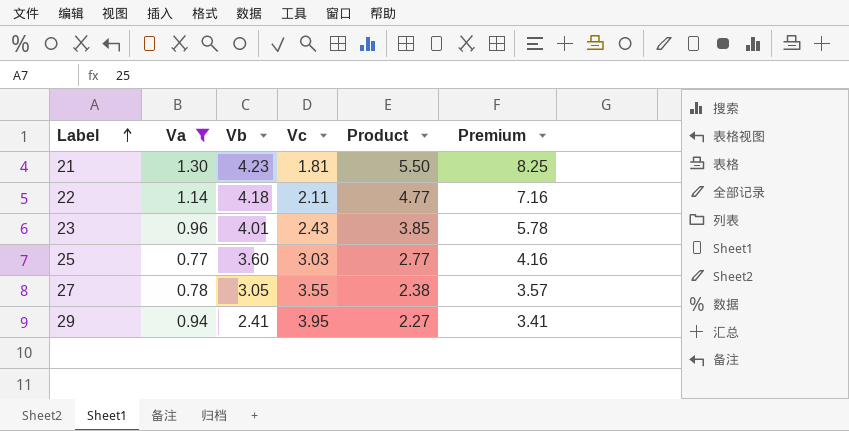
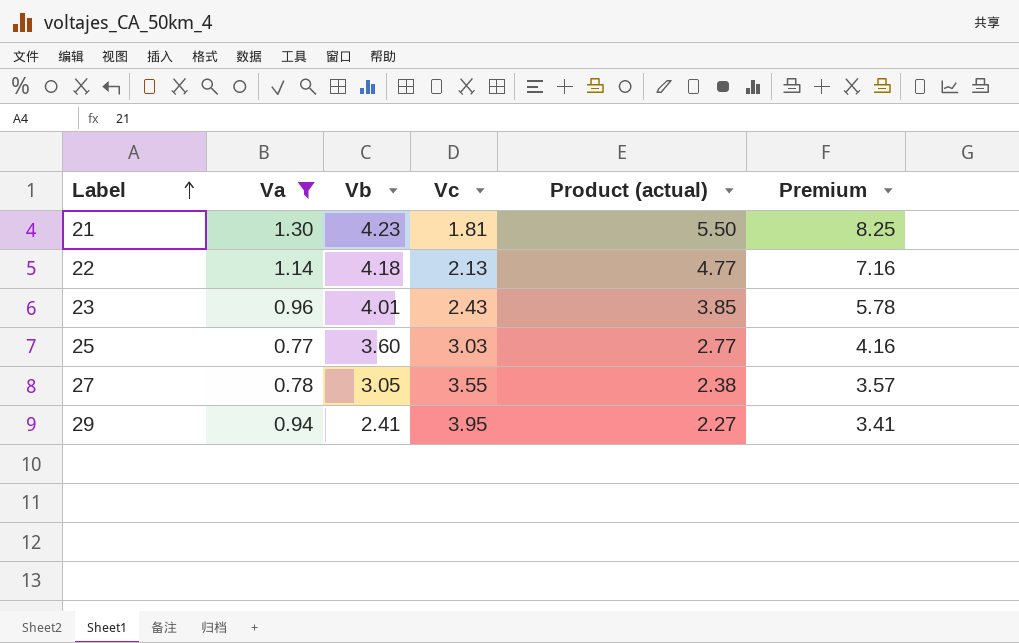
column name: Product -> Product (actual)
22 | Vc: 2.11 -> 2.13

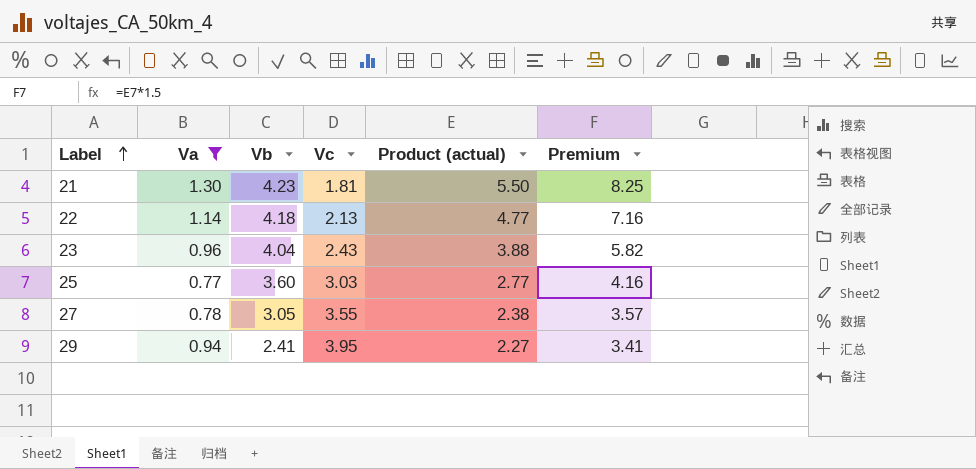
23 | Vb: 4.01 -> 4.04
23 | Product (actual): 3.85 -> 3.88
23 | Premium: 5.78 -> 5.82

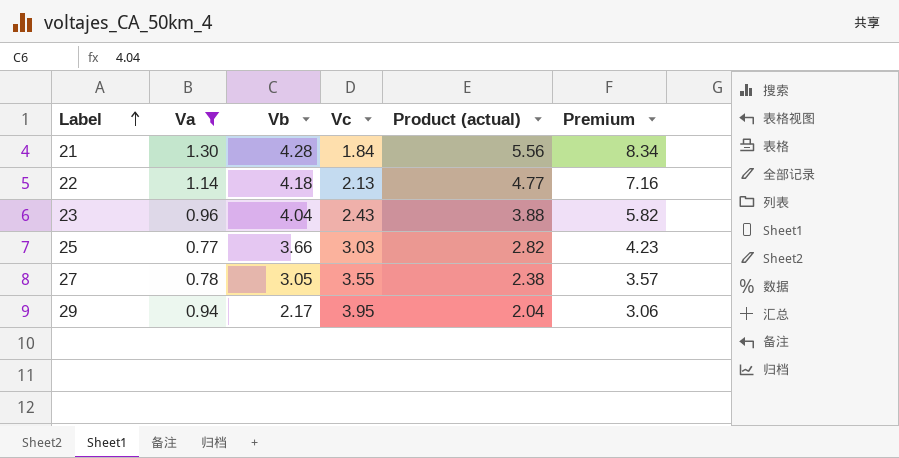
21 | Vb: 4.23 -> 4.28
21 | Vc: 1.81 -> 1.84
21 | Product (actual): 5.50 -> 5.56
21 | Premium: 8.25 -> 8.34
25 | Vb: 3.60 -> 3.66
25 | Product (actual): 2.77 -> 2.82
25 | Premium: 4.16 -> 4.23
29 | Vb: 2.41 -> 2.17
29 | Product (actual): 2.27 -> 2.04
29 | Premium: 3.41 -> 3.06

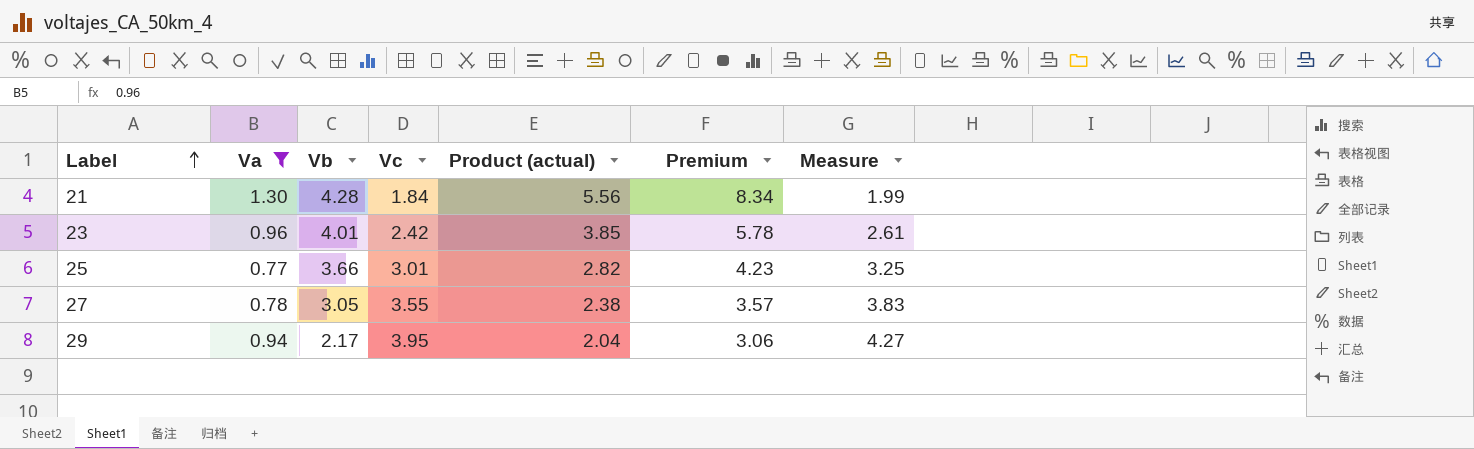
column Measure | formula: none -> [Vc] * 1.08
row 22: 1.14 | 4.18 | 2.13 | 4.77 | 7.16 -> none
23 | Vb: 4.04 -> 4.01
23 | Vc: 2.43 -> 2.42
23 | Product (actual): 3.88 -> 3.85
23 | Premium: 5.82 -> 5.78
25 | Vc: 3.03 -> 3.01

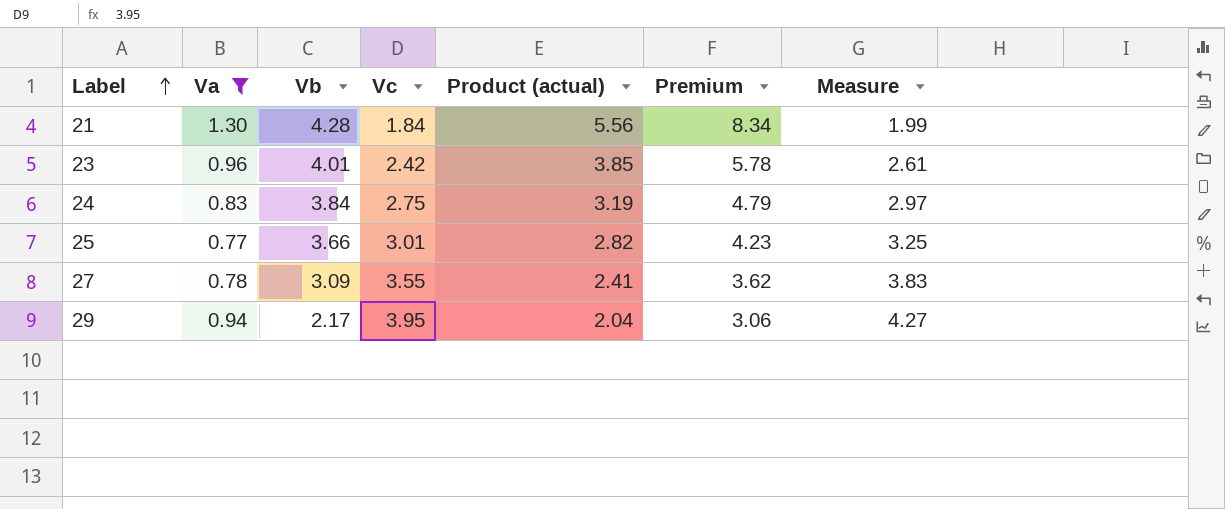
row 24: none -> 0.83 | 3.84 | 2.75 | 3.19 | 4.79 | 2.97
27 | Vb: 3.05 -> 3.09
27 | Product (actual): 2.38 -> 2.41
27 | Premium: 3.57 -> 3.62

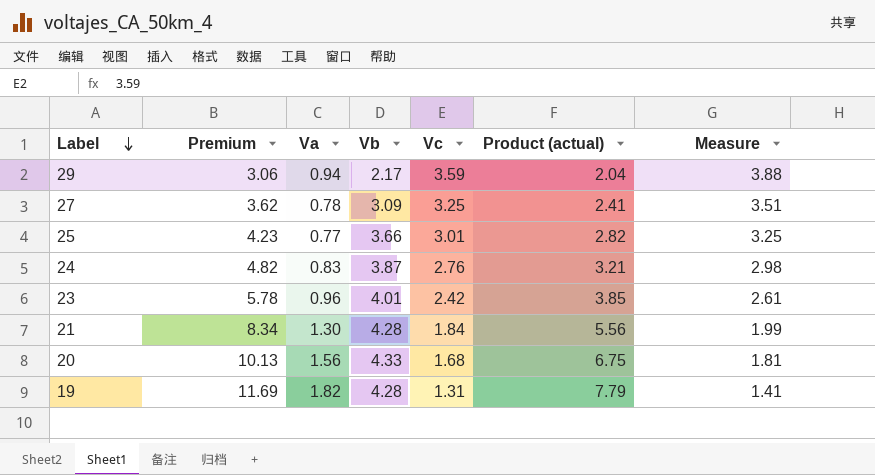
filter: Va <= 1.30 -> none
row order: Label ascending -> Label descending
column Premium | position: 6 -> 2
29 | Vc: 3.95 -> 3.59
29 | Measure: 4.27 -> 3.88
27 | Vc: 3.55 -> 3.25
27 | Measure: 3.83 -> 3.51
24 | Premium: 4.79 -> 4.82
24 | Vb: 3.84 -> 3.87
24 | Vc: 2.75 -> 2.76
24 | Product (actual): 3.19 -> 3.21
24 | Measure: 2.97 -> 2.98

